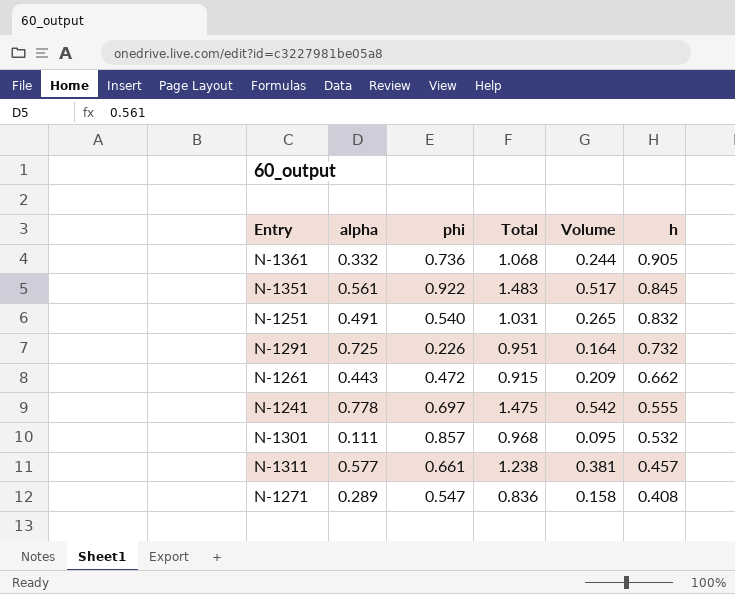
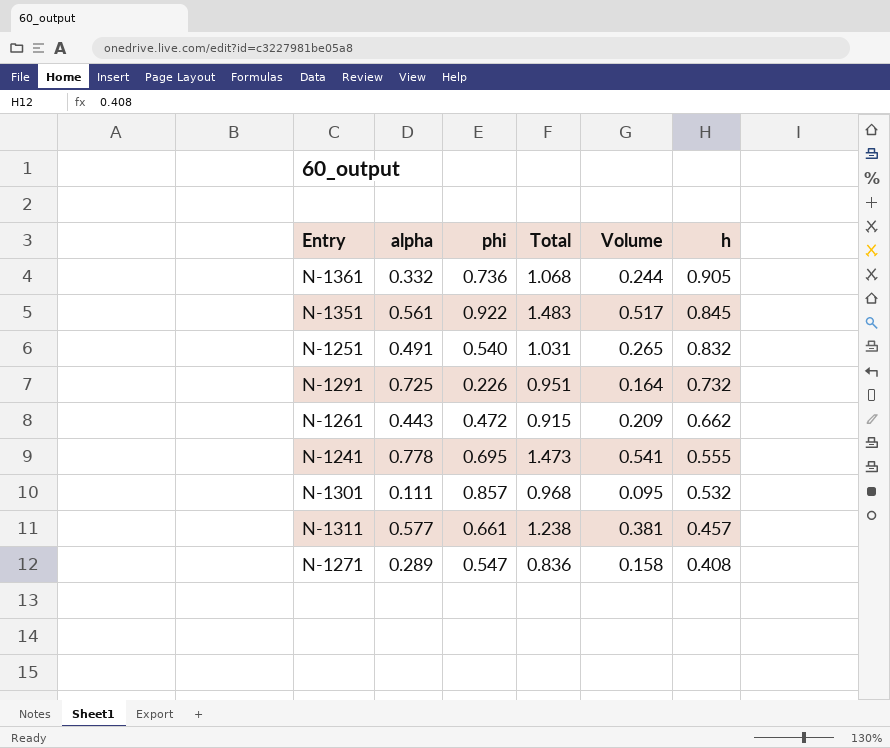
N-1241 | phi: 0.697 -> 0.695
N-1241 | Total: 1.475 -> 1.473
N-1241 | Volume: 0.542 -> 0.541

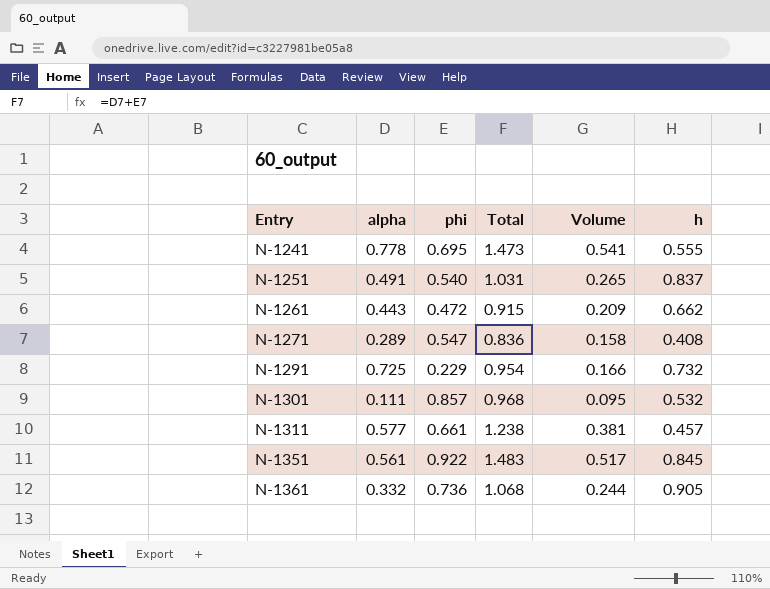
row order: h descending -> Entry ascending
N-1251 | h: 0.832 -> 0.837
N-1291 | phi: 0.226 -> 0.229
N-1291 | Total: 0.951 -> 0.954
N-1291 | Volume: 0.164 -> 0.166

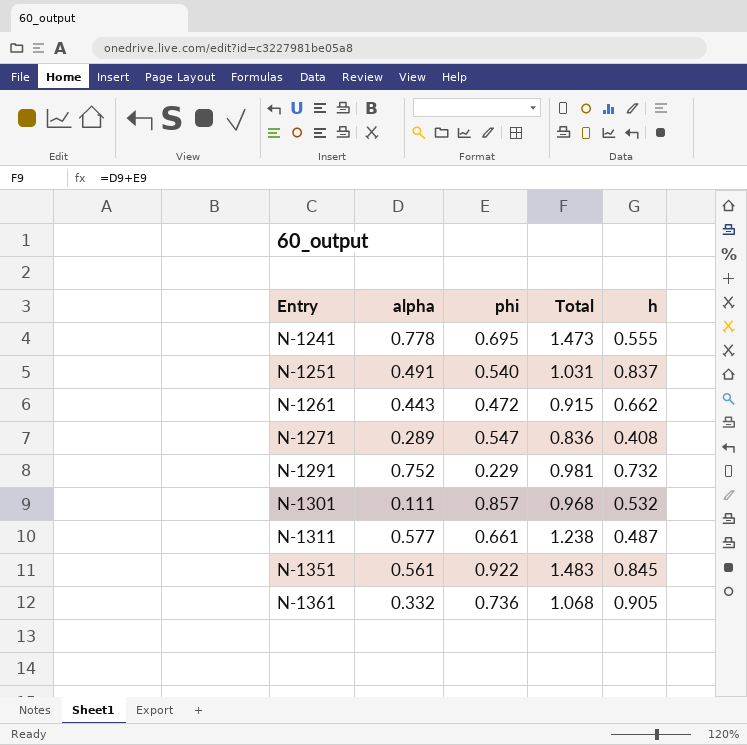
column Volume | formula: [alpha] * [phi] -> none
N-1291 | alpha: 0.725 -> 0.752
N-1291 | Total: 0.954 -> 0.981
N-1311 | h: 0.457 -> 0.487

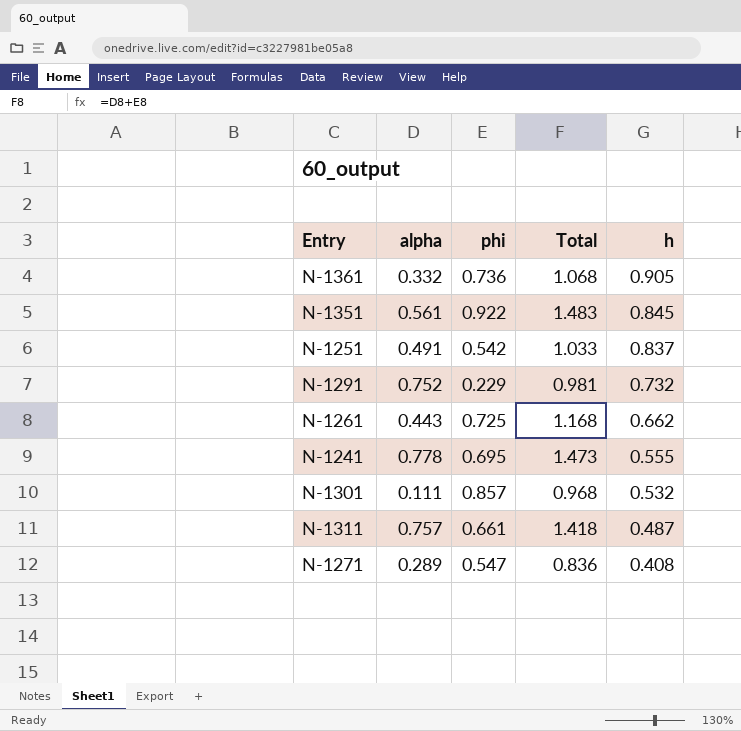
row order: Entry ascending -> h descending
N-1251 | phi: 0.540 -> 0.542
N-1251 | Total: 1.031 -> 1.033
N-1261 | phi: 0.472 -> 0.725
N-1261 | Total: 0.915 -> 1.168
N-1311 | alpha: 0.577 -> 0.757
N-1311 | Total: 1.238 -> 1.418

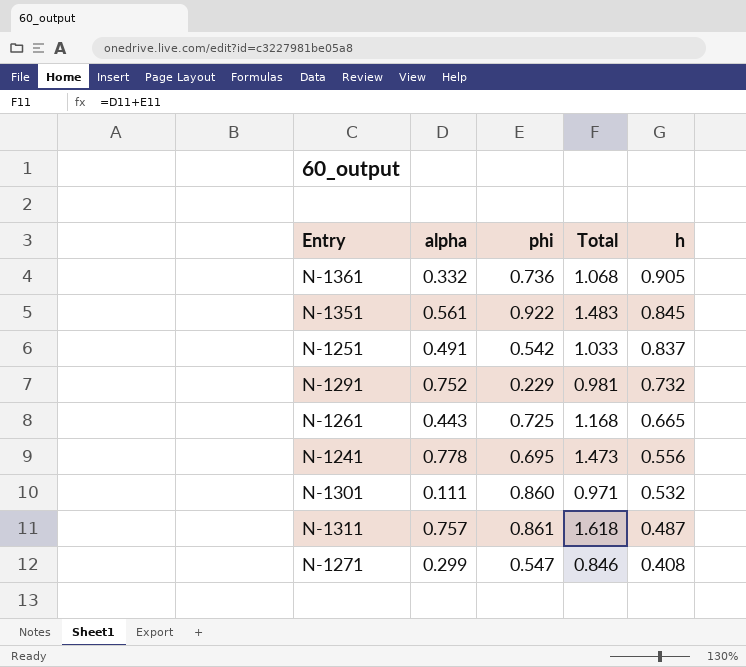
N-1261 | h: 0.662 -> 0.665
N-1241 | h: 0.555 -> 0.556
N-1301 | phi: 0.857 -> 0.860
N-1301 | Total: 0.968 -> 0.971
N-1311 | phi: 0.661 -> 0.861
N-1311 | Total: 1.418 -> 1.618
N-1271 | alpha: 0.289 -> 0.299
N-1271 | Total: 0.836 -> 0.846

